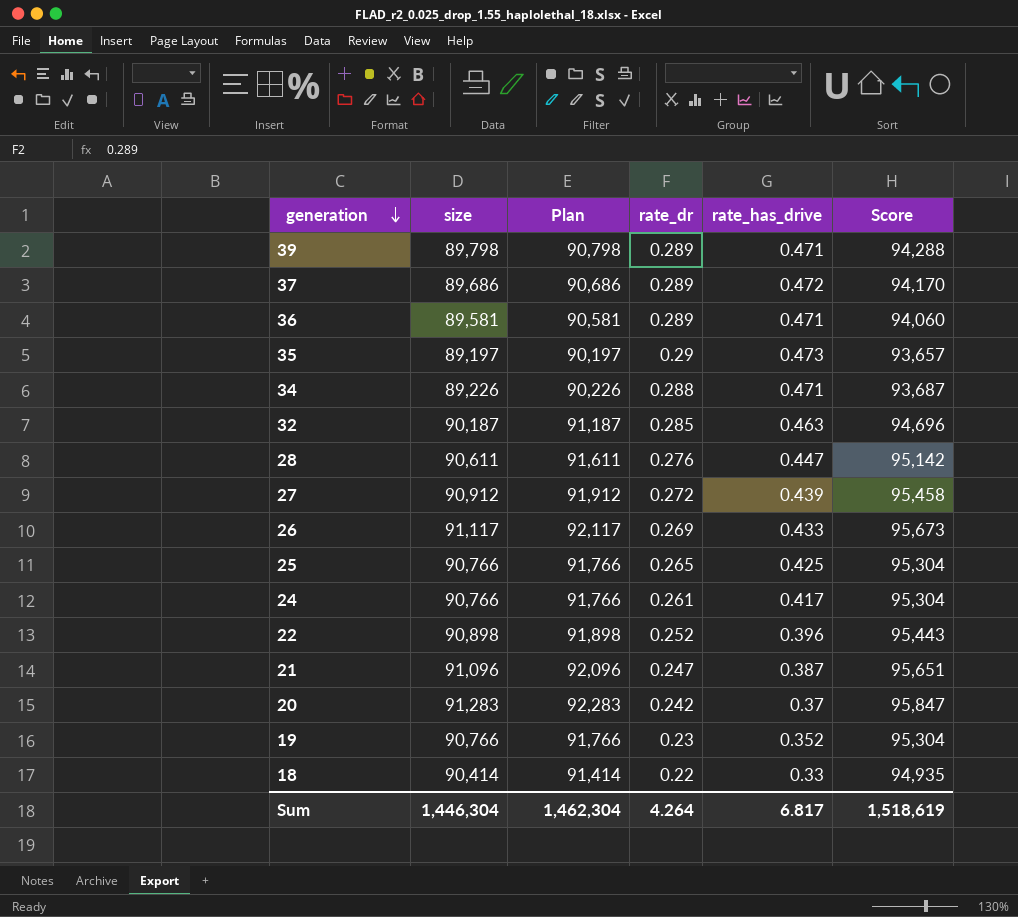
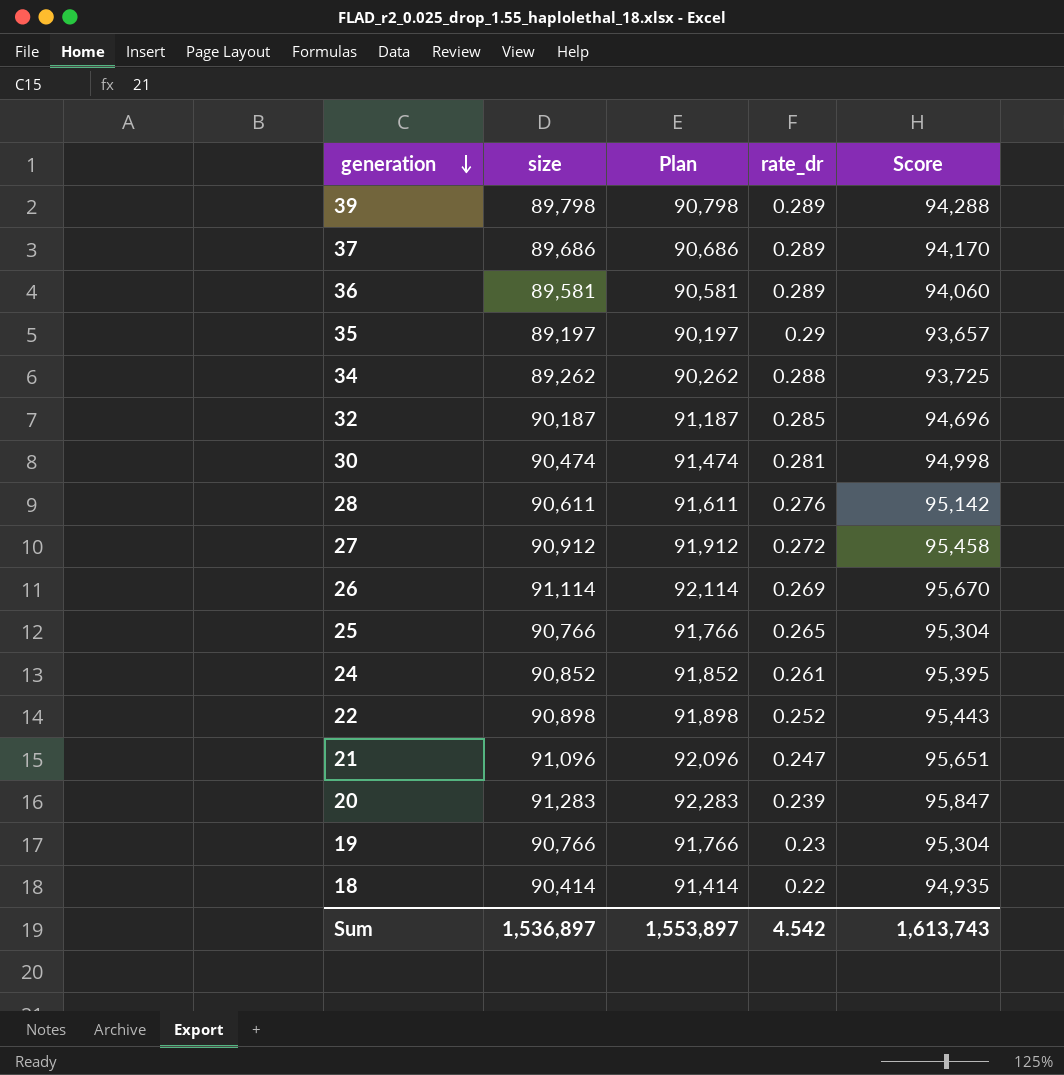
column rate_has_drive | position: 5 -> none
34 | size: 89,226 -> 89,262
34 | Plan: 90,226 -> 90,262
34 | Score: 93,687 -> 93,725
row 30: none -> 90,474 | 91,474 | 0.281 | 94,998
26 | size: 91,117 -> 91,114
26 | Plan: 92,117 -> 92,114
26 | Score: 95,673 -> 95,670
24 | size: 90,766 -> 90,852
24 | Plan: 91,766 -> 91,852
24 | Score: 95,304 -> 95,395
20 | rate_dr: 0.242 -> 0.239
Sum | size: 1,446,304 -> 1,536,897
Sum | Plan: 1,462,304 -> 1,553,897
Sum | rate_dr: 4.264 -> 4.542
Sum | Score: 1,518,619 -> 1,613,743

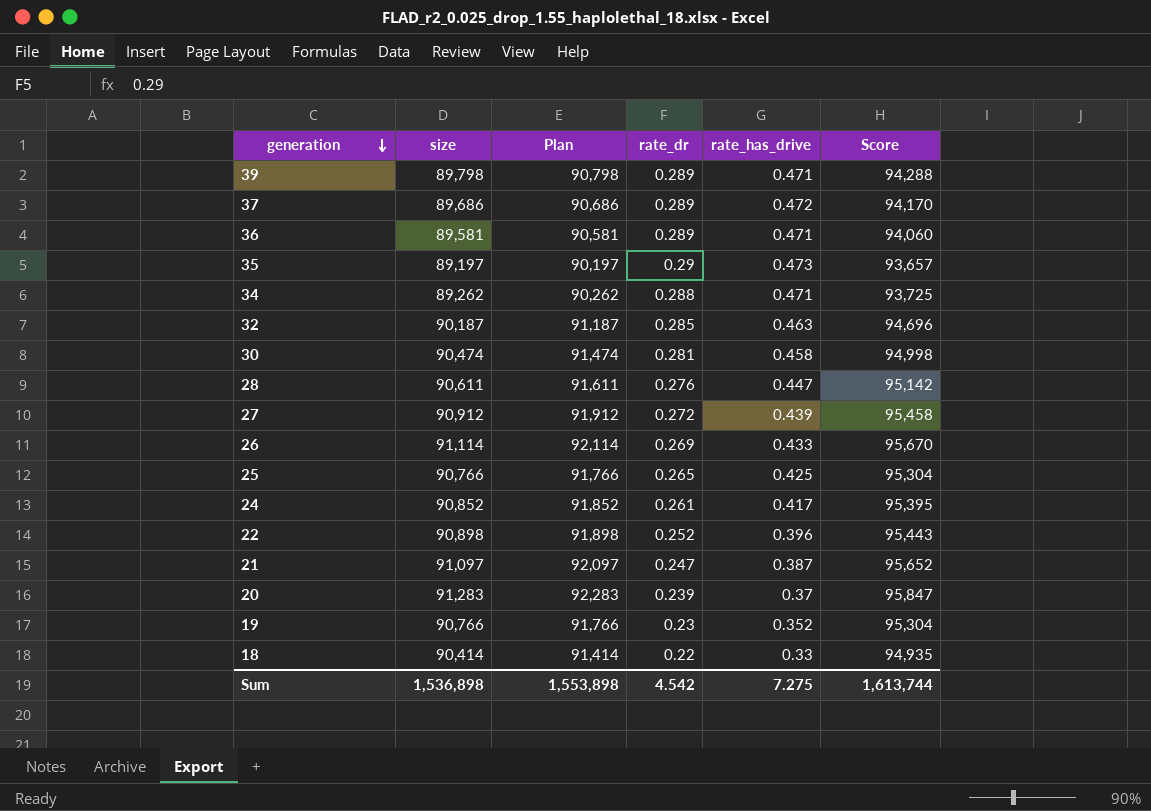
column rate_has_drive | position: none -> 5
21 | size: 91,096 -> 91,097
21 | Plan: 92,096 -> 92,097
21 | Score: 95,651 -> 95,652
Sum | size: 1,536,897 -> 1,536,898
Sum | Plan: 1,553,897 -> 1,553,898
Sum | Score: 1,613,743 -> 1,613,744

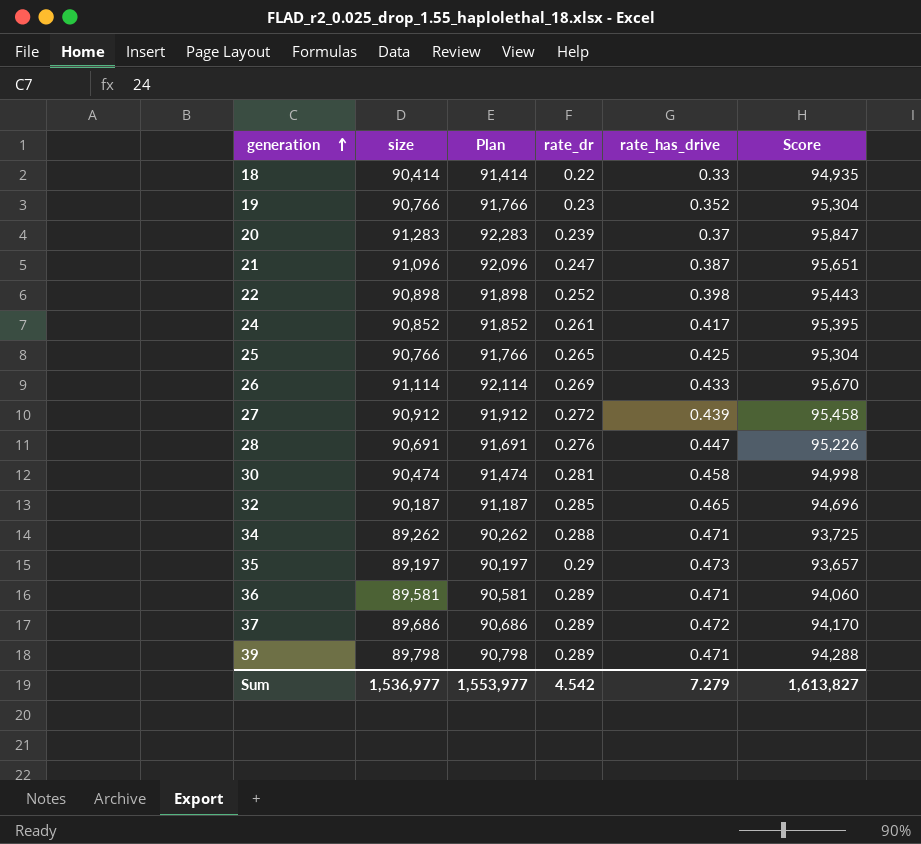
row order: generation descending -> generation ascending
21 | size: 91,097 -> 91,096
21 | Plan: 92,097 -> 92,096
21 | Score: 95,652 -> 95,651
22 | rate_has_drive: 0.396 -> 0.398
28 | size: 90,611 -> 90,691
28 | Plan: 91,611 -> 91,691
28 | Score: 95,142 -> 95,226
32 | rate_has_drive: 0.463 -> 0.465
Sum | size: 1,536,898 -> 1,536,977
Sum | Plan: 1,553,898 -> 1,553,977
Sum | rate_has_drive: 7.275 -> 7.279
Sum | Score: 1,613,744 -> 1,613,827

